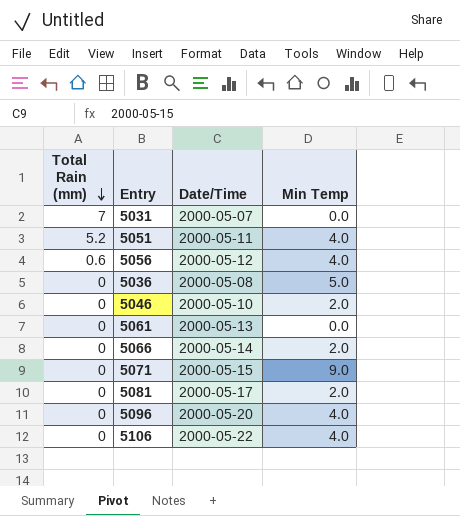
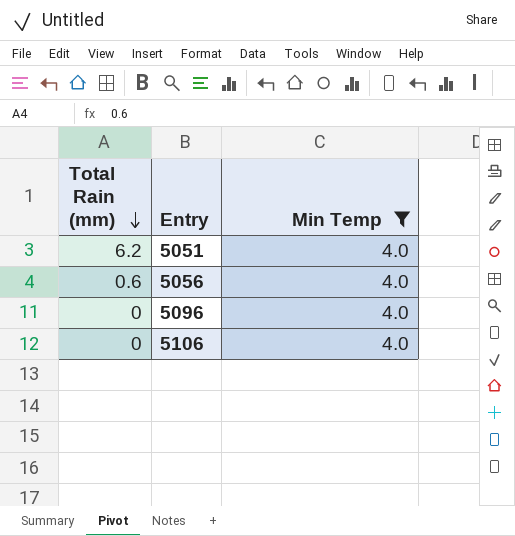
filter: none -> Min Temp = 4.0
column Date/Time | position: 3 -> none
5051 | Total Rain (mm): 5.2 -> 6.2

